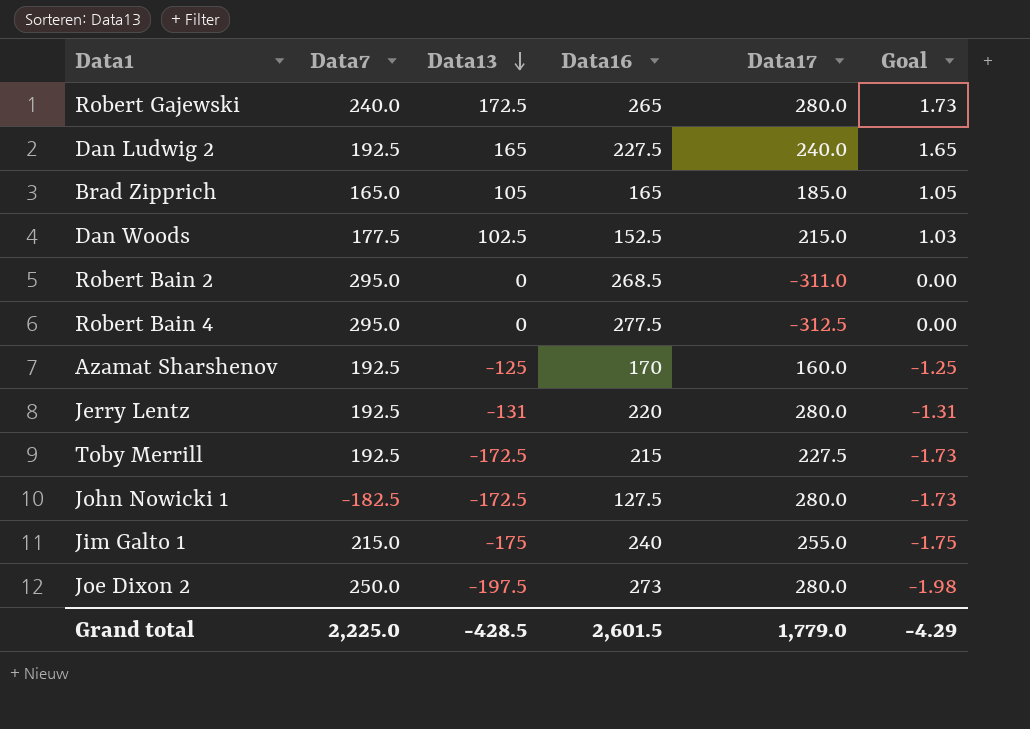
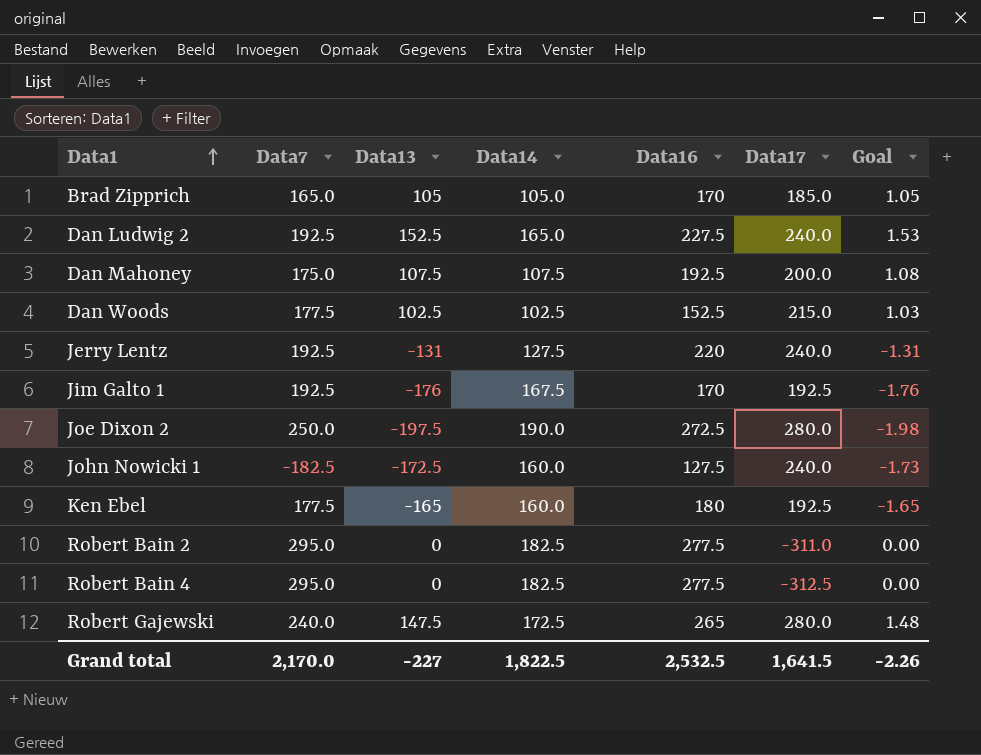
row order: Data13 descending -> Data1 ascending
column Data14 | position: none -> 4
row Azamat Sharshenov: 192.5 | -125 | 170 | 160.0 | -1.25 -> none
row Toby Merrill: 192.5 | -172.5 | 215 | 227.5 | -1.73 -> none
Brad Zipprich | Data16: 165 -> 170
Dan Ludwig 2 | Data13: 165 -> 152.5
Dan Ludwig 2 | Goal: 1.65 -> 1.53
row Dan Mahoney: none -> 175.0 | 107.5 | 107.5 | 192.5 | 200.0 | 1.08
Jerry Lentz | Data17: 280.0 -> 240.0
Jim Galto 1 | Data7: 215.0 -> 192.5
Jim Galto 1 | Data13: -175 -> -176
Jim Galto 1 | Data16: 240 -> 170
Jim Galto 1 | Data17: 255.0 -> 192.5
Jim Galto 1 | Goal: -1.75 -> -1.76
Joe Dixon 2 | Data16: 273 -> 272.5
John Nowicki 1 | Data17: 280.0 -> 240.0
row Ken Ebel: none -> 177.5 | -165 | 160.0 | 180 | 192.5 | -1.65
Robert Bain 2 | Data16: 268.5 -> 277.5
Robert Gajewski | Data13: 172.5 -> 147.5
Robert Gajewski | Goal: 1.73 -> 1.48
Grand total | Data7: 2,225.0 -> 2,170.0
Grand total | Data13: -428.5 -> -227
Grand total | Data16: 2,601.5 -> 2,532.5
Grand total | Data17: 1,779.0 -> 1,641.5
Grand total | Goal: -4.29 -> -2.26

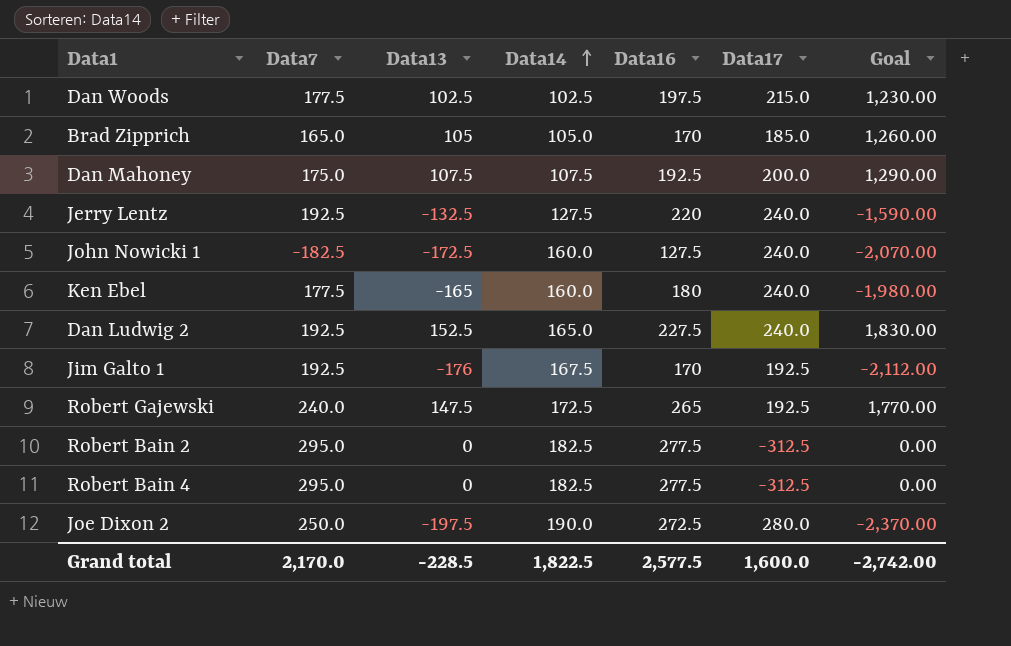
row order: Data1 ascending -> Data14 ascending
column Goal | formula: [Data13] * 0.01 -> [Data13] * 12
Dan Woods | Data16: 152.5 -> 197.5
Jerry Lentz | Data13: -131 -> -132.5
Ken Ebel | Data17: 192.5 -> 240.0
Robert Gajewski | Data17: 280.0 -> 192.5
Robert Bain 2 | Data17: -311.0 -> -312.5
Grand total | Data13: -227 -> -228.5
Grand total | Data16: 2,532.5 -> 2,577.5
Grand total | Data17: 1,641.5 -> 1,600.0
Grand total | Goal: -2.26 -> -2,742.00

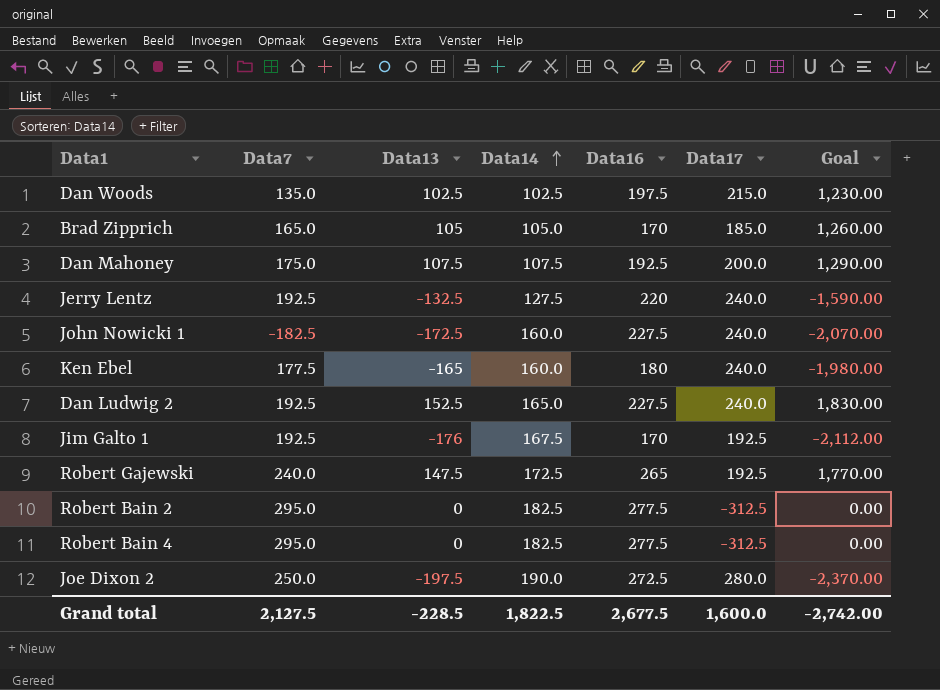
Dan Woods | Data7: 177.5 -> 135.0
John Nowicki 1 | Data16: 127.5 -> 227.5
Grand total | Data7: 2,170.0 -> 2,127.5
Grand total | Data16: 2,577.5 -> 2,677.5

